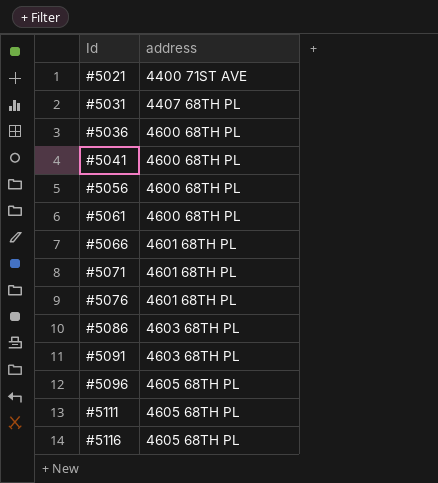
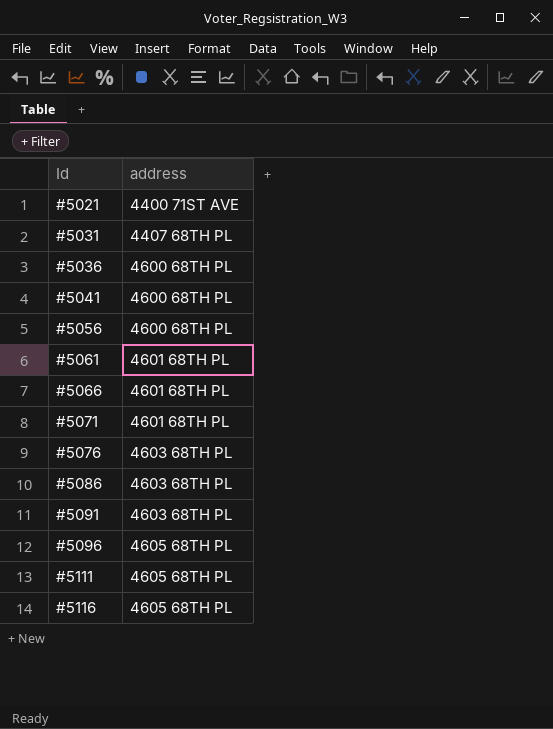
#5061 | address: 4600 68TH PL -> 4601 68TH PL
#5076 | address: 4601 68TH PL -> 4603 68TH PL

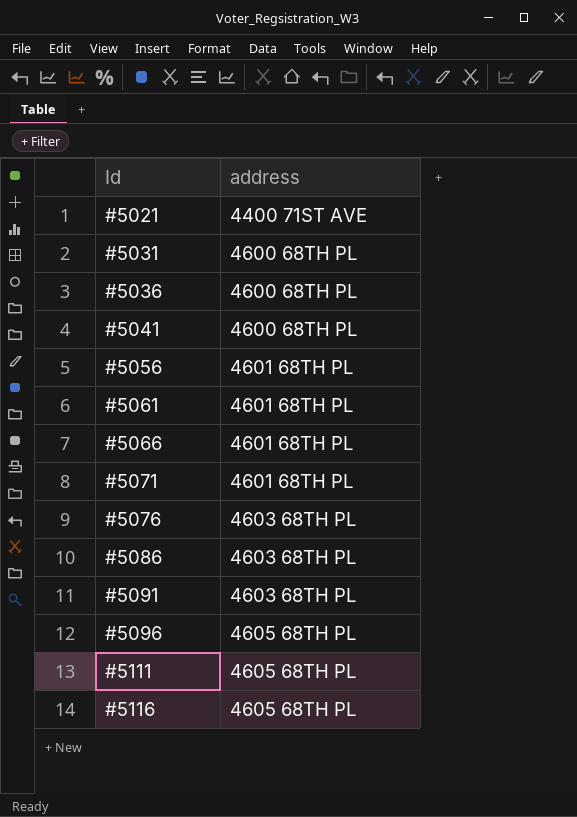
#5031 | address: 4407 68TH PL -> 4600 68TH PL
#5056 | address: 4600 68TH PL -> 4601 68TH PL

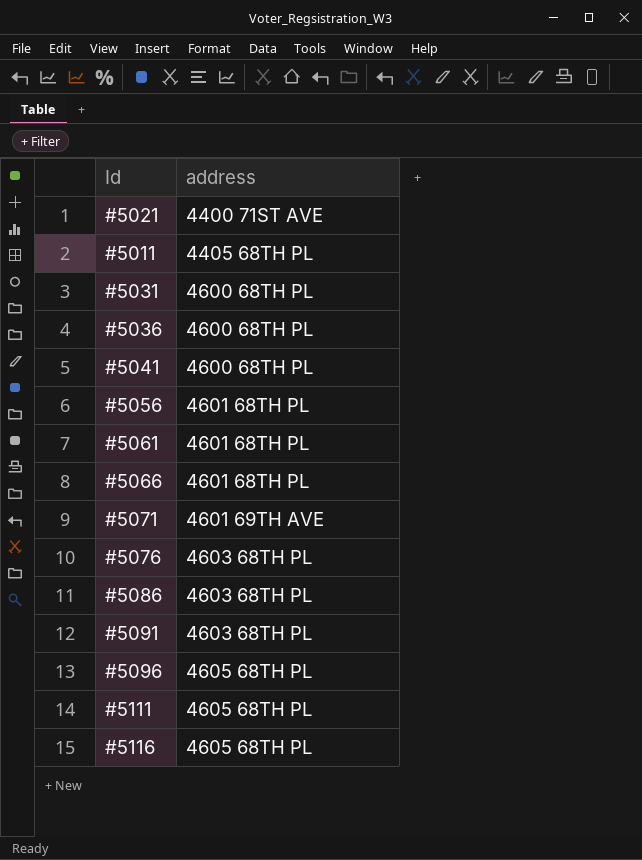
row #5011: none -> 4405 68TH PL
#5071 | address: 4601 68TH PL -> 4601 69TH AVE

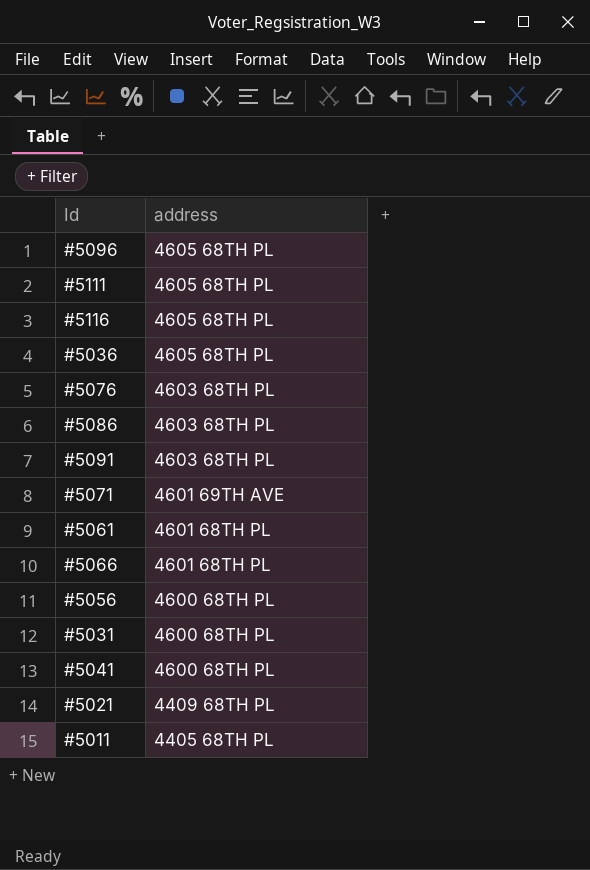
row order: address ascending -> address descending
#5036 | address: 4600 68TH PL -> 4605 68TH PL
#5056 | address: 4601 68TH PL -> 4600 68TH PL
#5021 | address: 4400 71ST AVE -> 4409 68TH PL

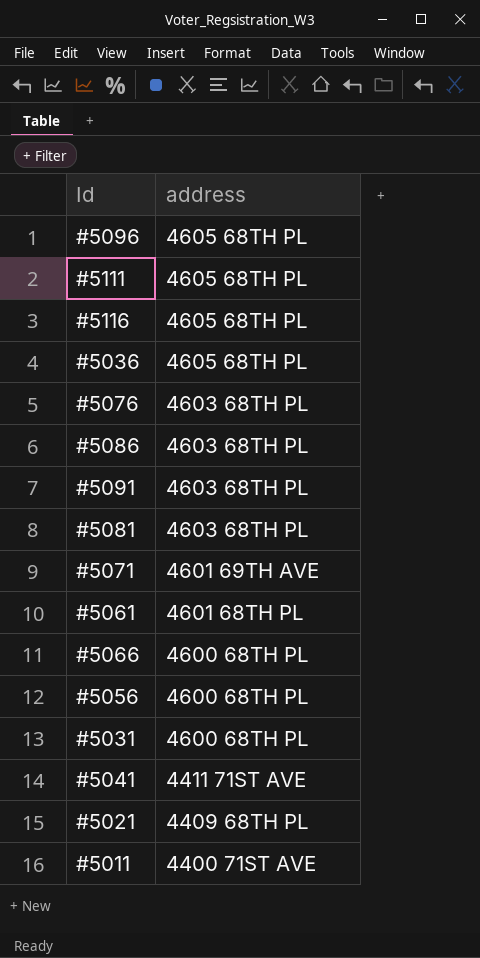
row #5081: none -> 4603 68TH PL
#5066 | address: 4601 68TH PL -> 4600 68TH PL
#5041 | address: 4600 68TH PL -> 4411 71ST AVE
#5011 | address: 4405 68TH PL -> 4400 71ST AVE

